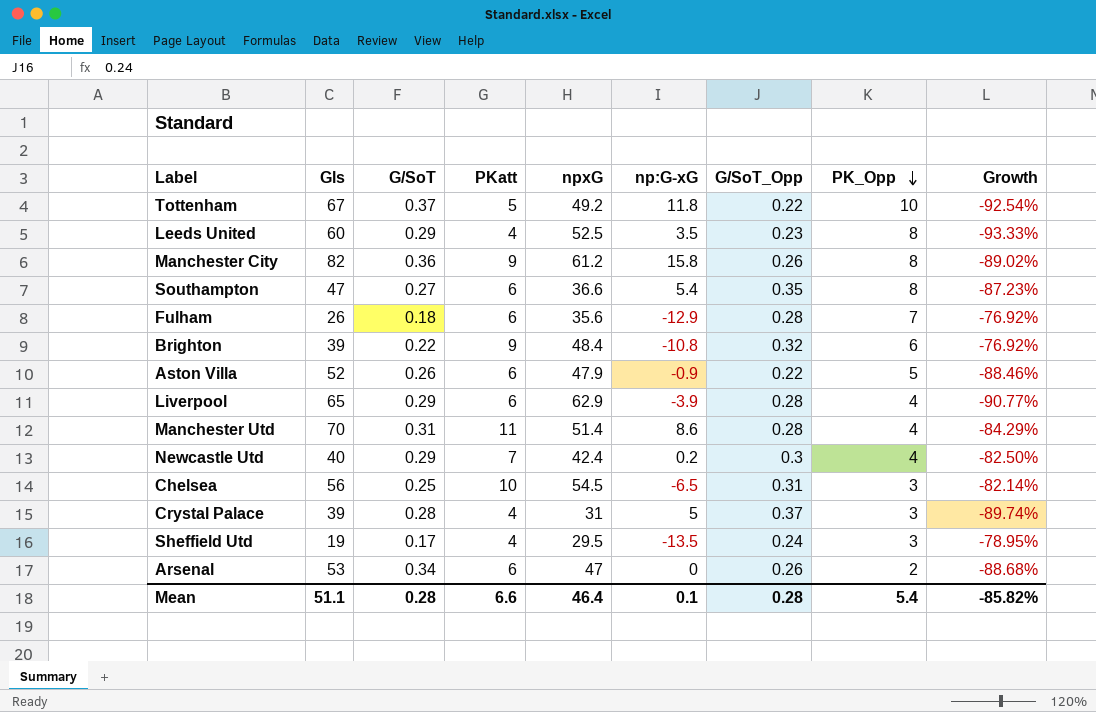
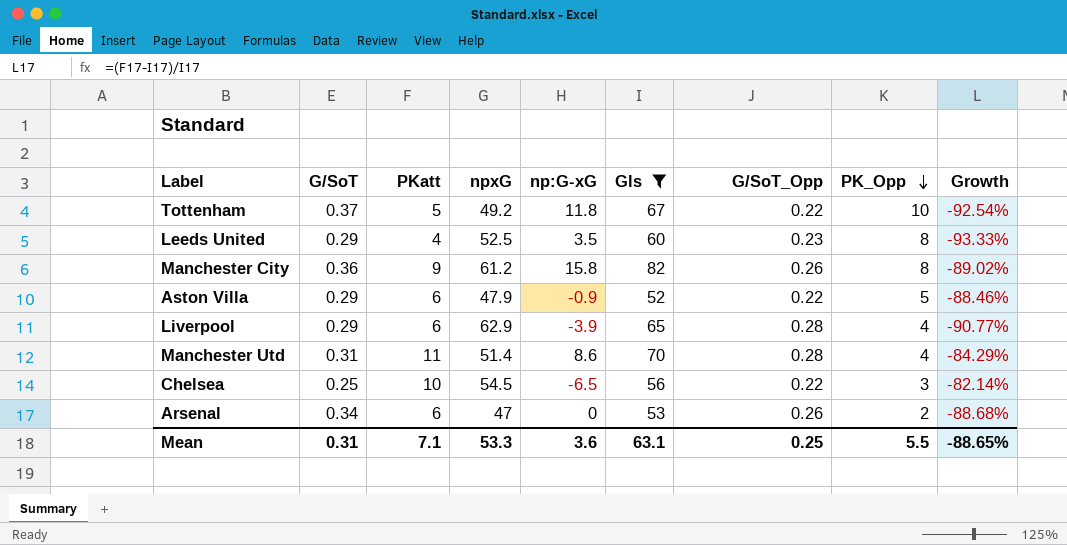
filter: none -> Gls >= 52
column Gls | position: 2 -> 6
Aston Villa | G/SoT: 0.26 -> 0.29
Chelsea | G/SoT_Opp: 0.31 -> 0.22
Mean | G/SoT: 0.28 -> 0.31
Mean | PKatt: 6.6 -> 7.1
Mean | npxG: 46.4 -> 53.3
Mean | np:G-xG: 0.1 -> 3.6
Mean | Gls: 51.1 -> 63.1
Mean | G/SoT_Opp: 0.28 -> 0.25
Mean | PK_Opp: 5.4 -> 5.5
Mean | Growth: -85.82% -> -88.65%

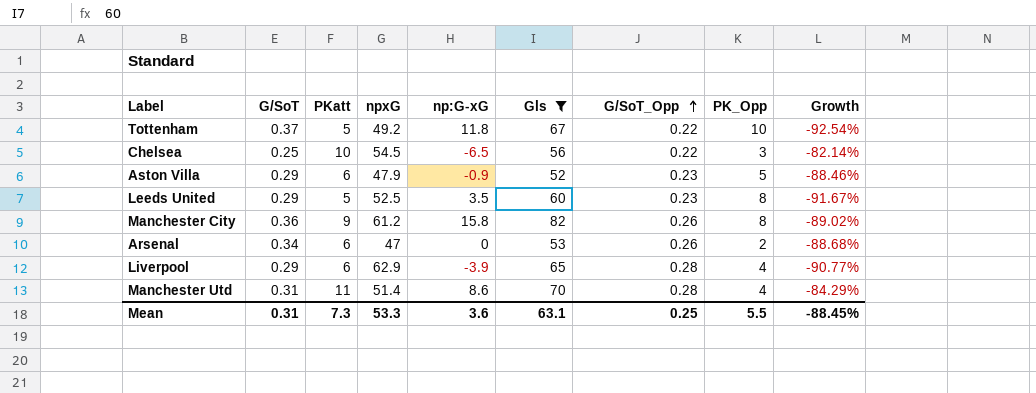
row order: PK_Opp descending -> G/SoT_Opp ascending
Aston Villa | G/SoT_Opp: 0.22 -> 0.23
Leeds United | PKatt: 4 -> 5
Leeds United | Growth: -93.33% -> -91.67%
Mean | PKatt: 7.1 -> 7.3
Mean | Growth: -88.65% -> -88.45%

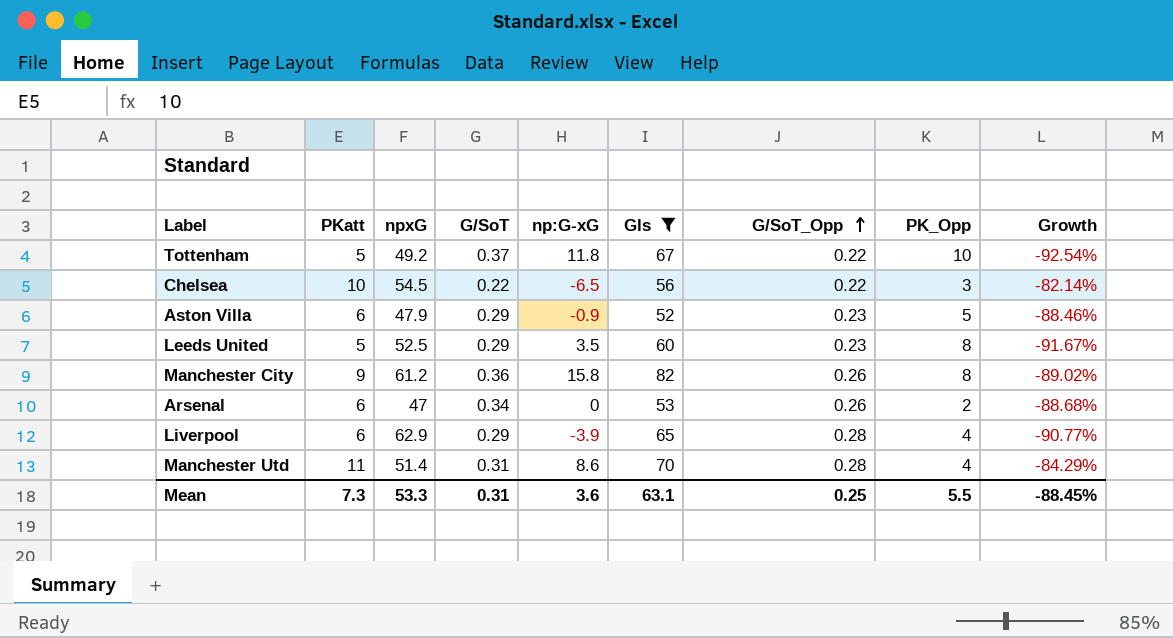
column G/SoT | position: 2 -> 4
Chelsea | G/SoT: 0.25 -> 0.22

